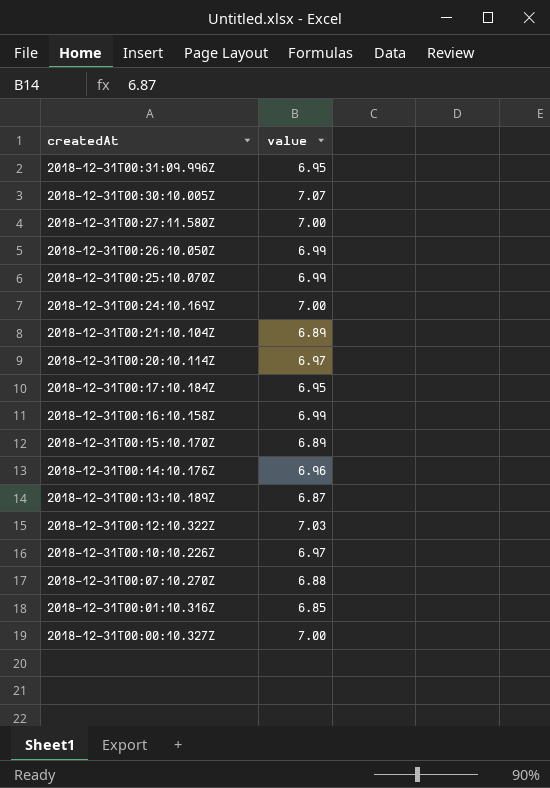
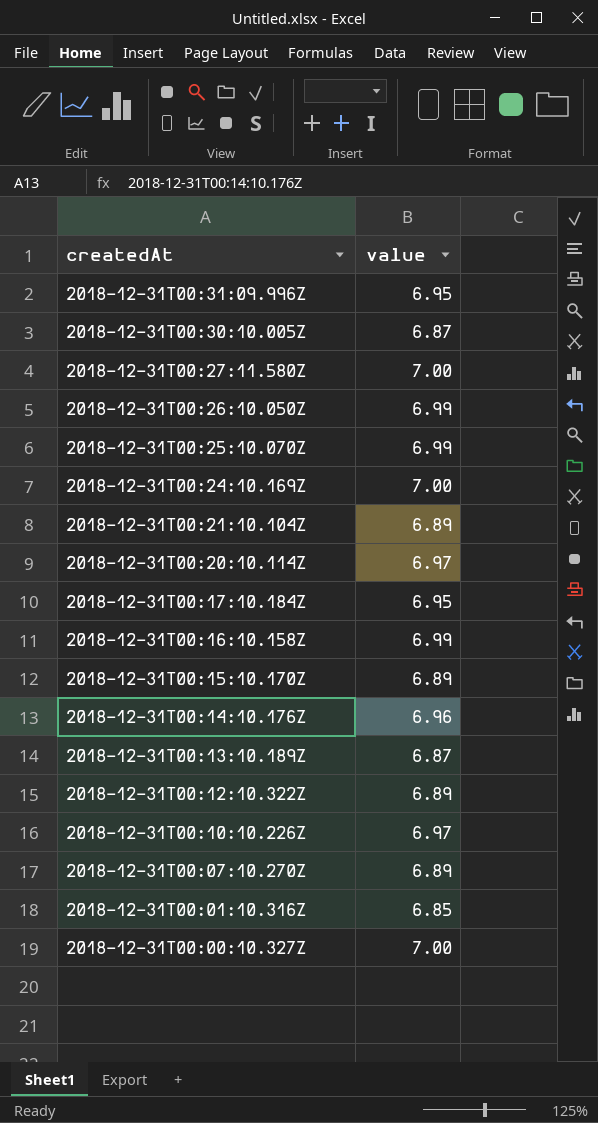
2018-12-31T00:30:10.005Z | value: 7.07 -> 6.87
2018-12-31T00:12:10.322Z | value: 7.03 -> 6.89
2018-12-31T00:07:10.270Z | value: 6.88 -> 6.89

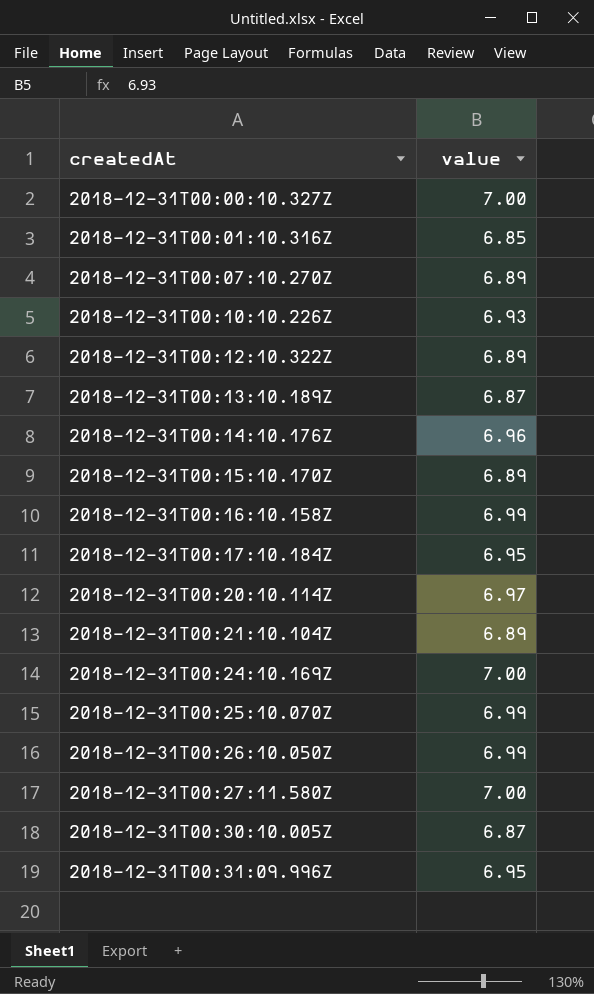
row order: createdAt descending -> createdAt ascending
2018-12-31T00:10:10.226Z | value: 6.97 -> 6.93

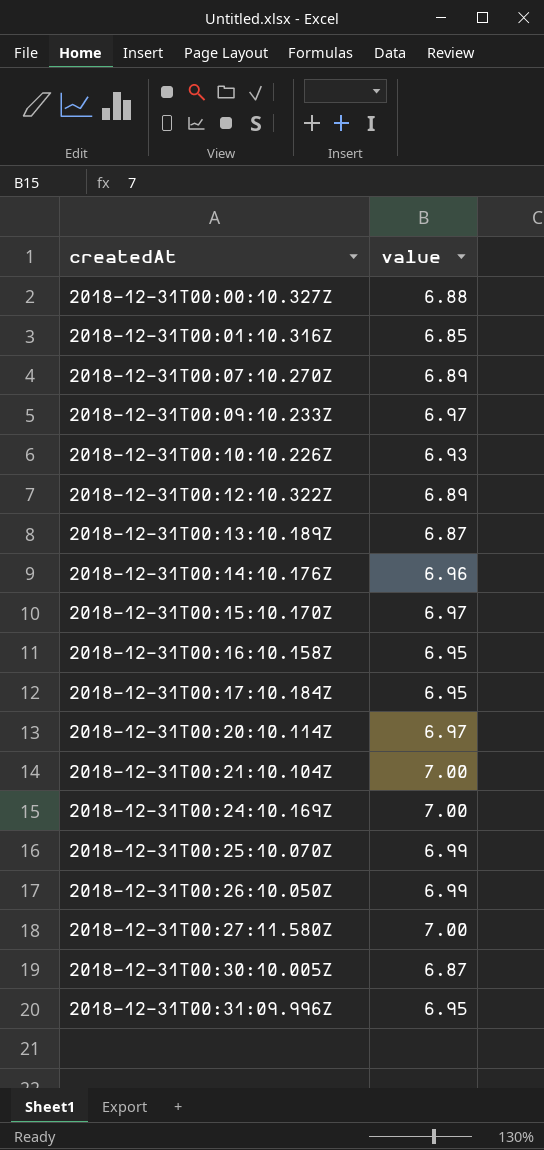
2018-12-31T00:00:10.327Z | value: 7.00 -> 6.88
row 2018-12-31T00:09:10.233Z: none -> 6.97
2018-12-31T00:15:10.170Z | value: 6.89 -> 6.97
2018-12-31T00:16:10.158Z | value: 6.99 -> 6.95
2018-12-31T00:21:10.104Z | value: 6.89 -> 7.00

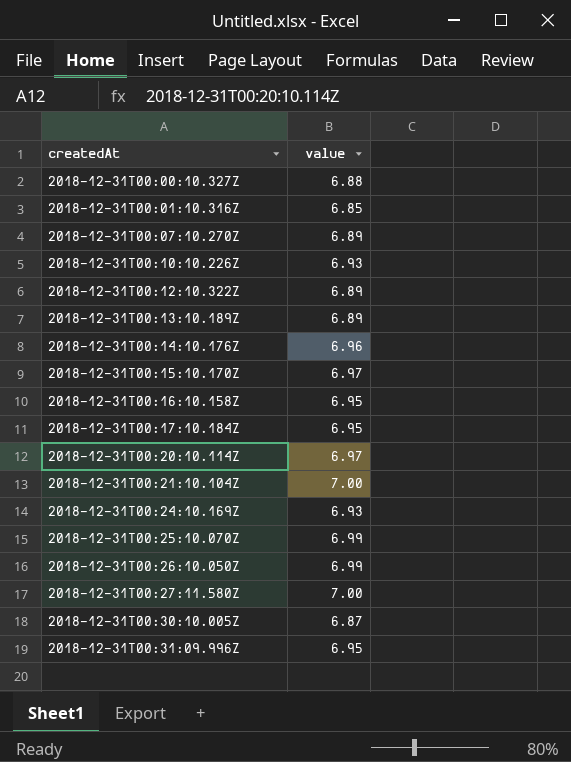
row 2018-12-31T00:09:10.233Z: 6.97 -> none
2018-12-31T00:13:10.189Z | value: 6.87 -> 6.89
2018-12-31T00:24:10.169Z | value: 7.00 -> 6.93

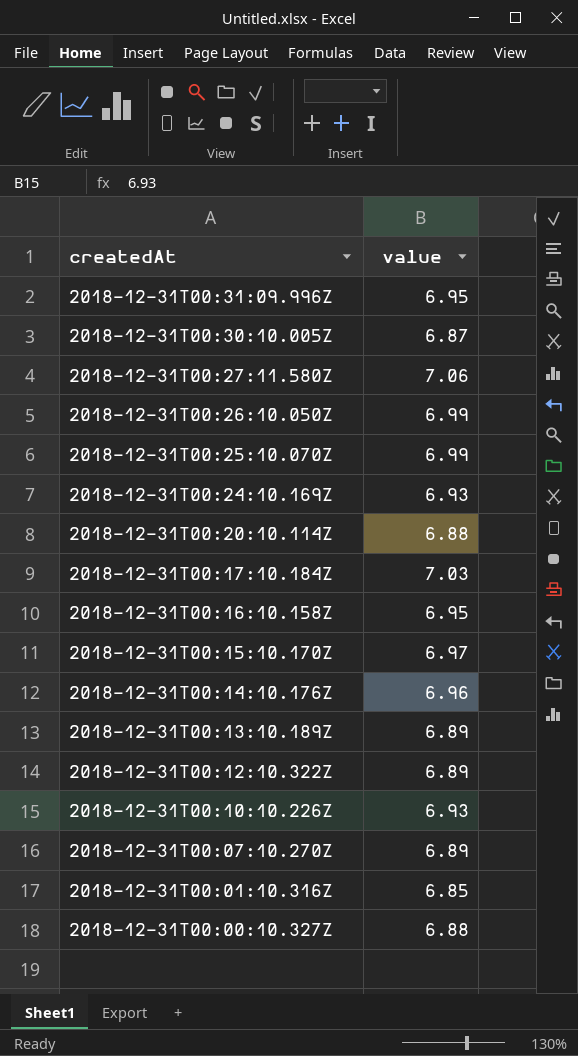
row order: createdAt ascending -> createdAt descending
row 2018-12-31T00:21:10.104Z: 7.00 -> none
2018-12-31T00:27:11.580Z | value: 7.00 -> 7.06
2018-12-31T00:20:10.114Z | value: 6.97 -> 6.88
2018-12-31T00:17:10.184Z | value: 6.95 -> 7.03

